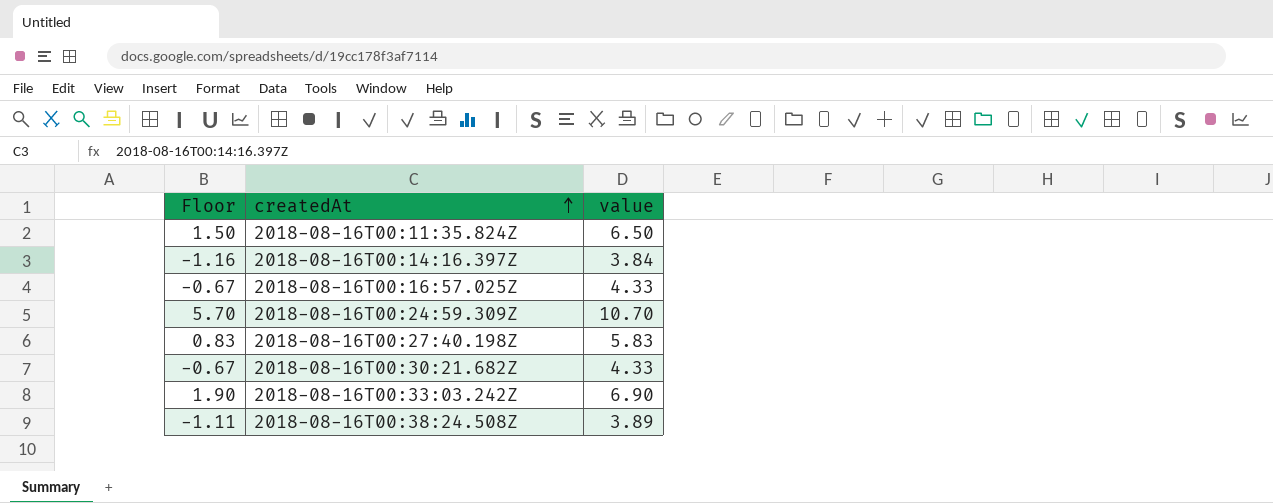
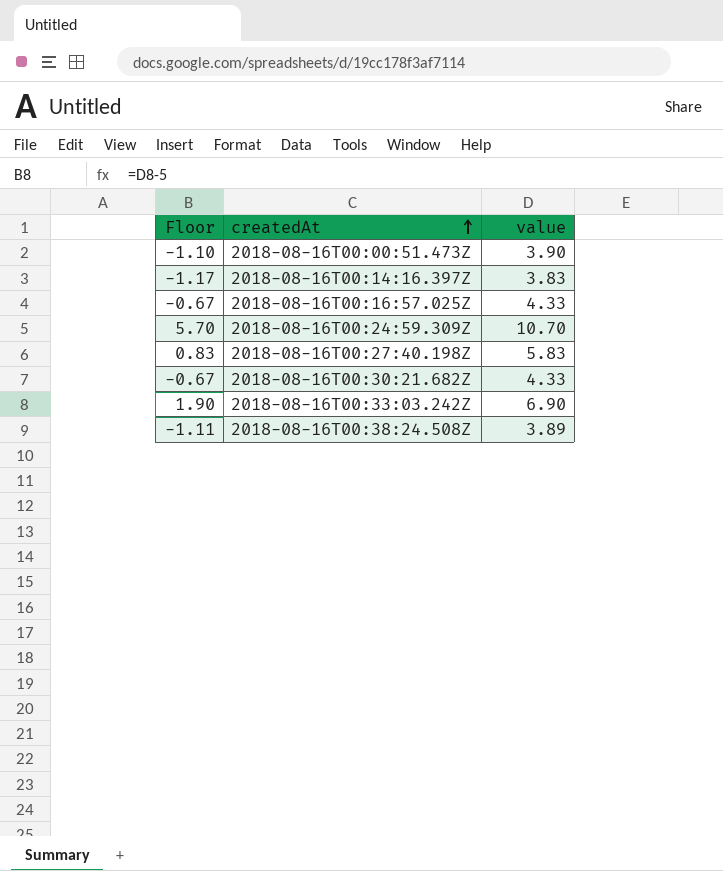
row 2018-08-16T00:11:35.824Z: 1.50 | 6.50 -> none
row 2018-08-16T00:00:51.473Z: none -> -1.10 | 3.90
2018-08-16T00:14:16.397Z | Floor: -1.16 -> -1.17
2018-08-16T00:14:16.397Z | value: 3.84 -> 3.83

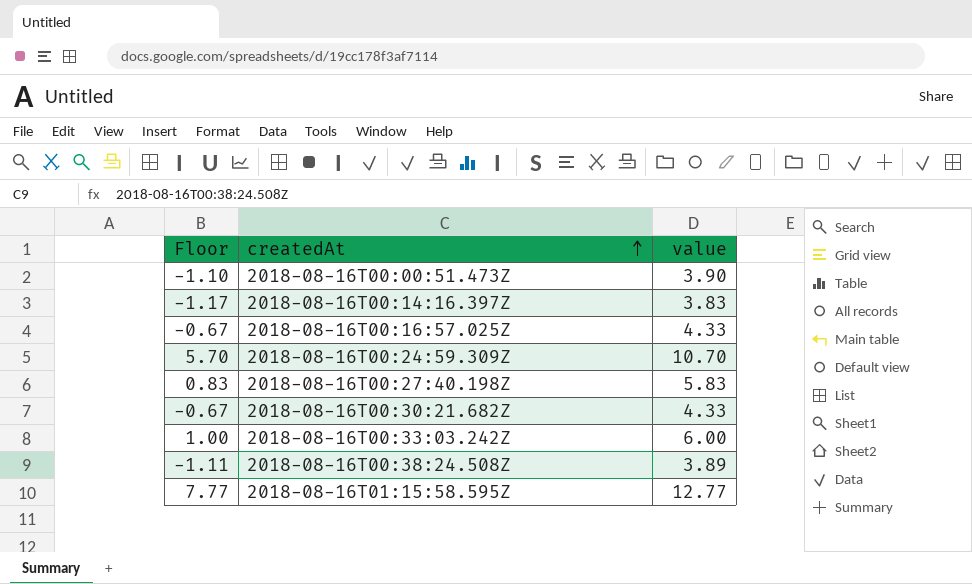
2018-08-16T00:33:03.242Z | Floor: 1.90 -> 1.00
2018-08-16T00:33:03.242Z | value: 6.90 -> 6.00
row 2018-08-16T01:15:58.595Z: none -> 7.77 | 12.77

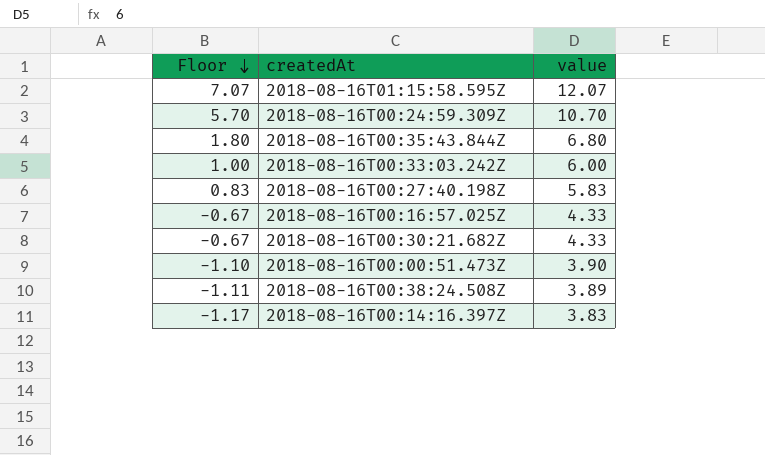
row order: createdAt ascending -> Floor descending
2018-08-16T01:15:58.595Z | Floor: 7.77 -> 7.07
2018-08-16T01:15:58.595Z | value: 12.77 -> 12.07
row 2018-08-16T00:35:43.844Z: none -> 1.80 | 6.80

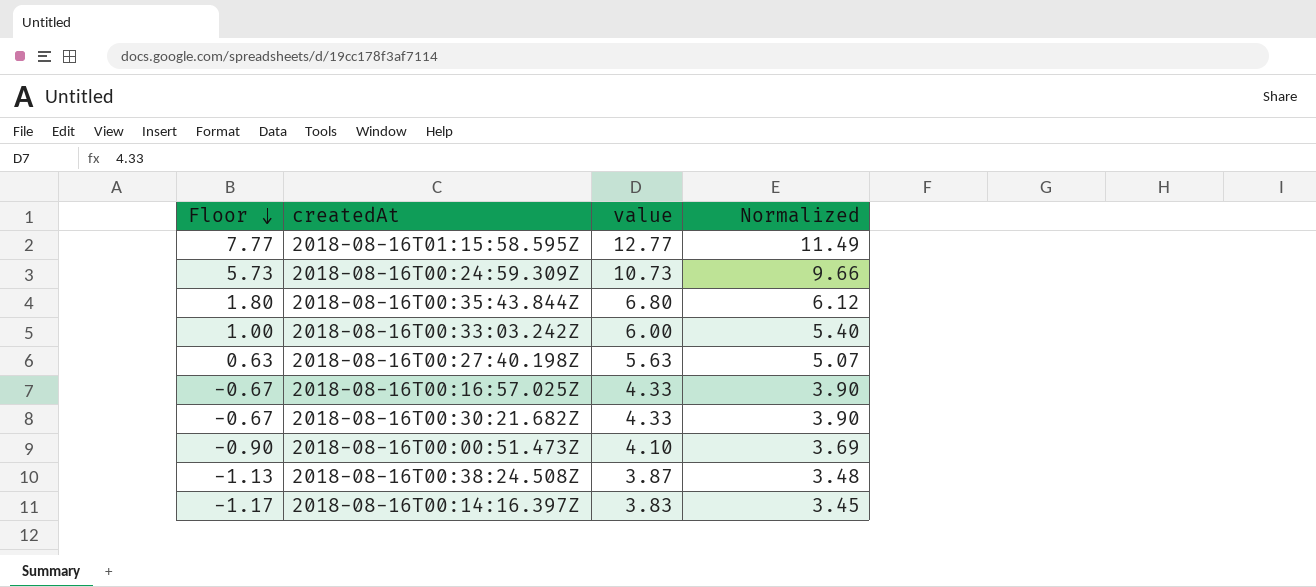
column Normalized | formula: none -> [value] * 0.9
2018-08-16T01:15:58.595Z | Floor: 7.07 -> 7.77
2018-08-16T01:15:58.595Z | value: 12.07 -> 12.77
2018-08-16T00:24:59.309Z | Floor: 5.70 -> 5.73
2018-08-16T00:24:59.309Z | value: 10.70 -> 10.73
2018-08-16T00:27:40.198Z | Floor: 0.83 -> 0.63
2018-08-16T00:27:40.198Z | value: 5.83 -> 5.63
2018-08-16T00:00:51.473Z | Floor: -1.10 -> -0.90
2018-08-16T00:00:51.473Z | value: 3.90 -> 4.10
2018-08-16T00:38:24.508Z | Floor: -1.11 -> -1.13
2018-08-16T00:38:24.508Z | value: 3.89 -> 3.87

